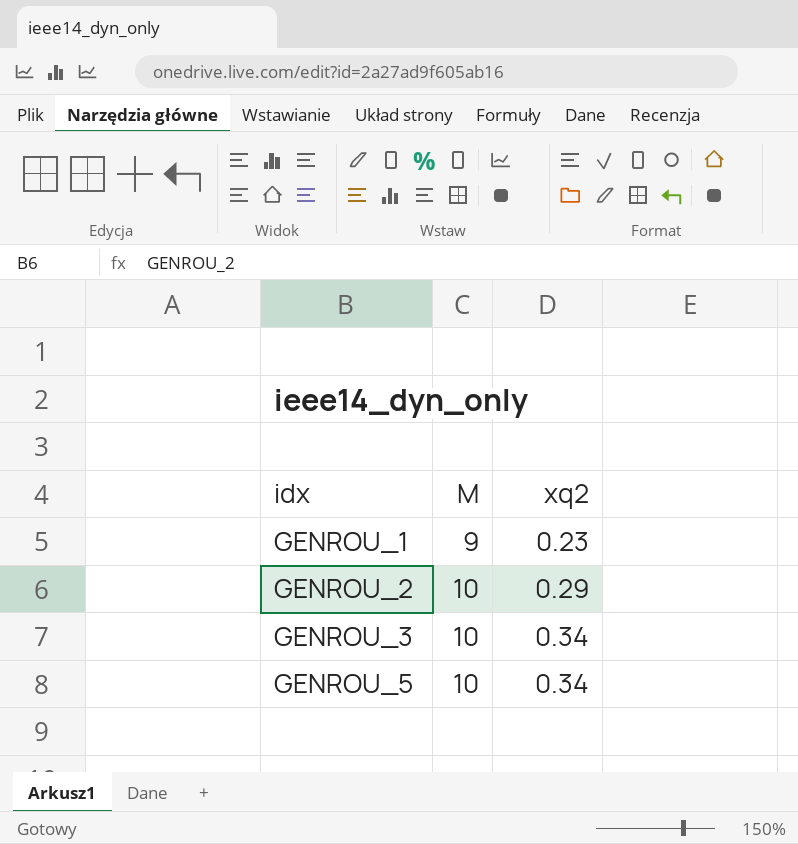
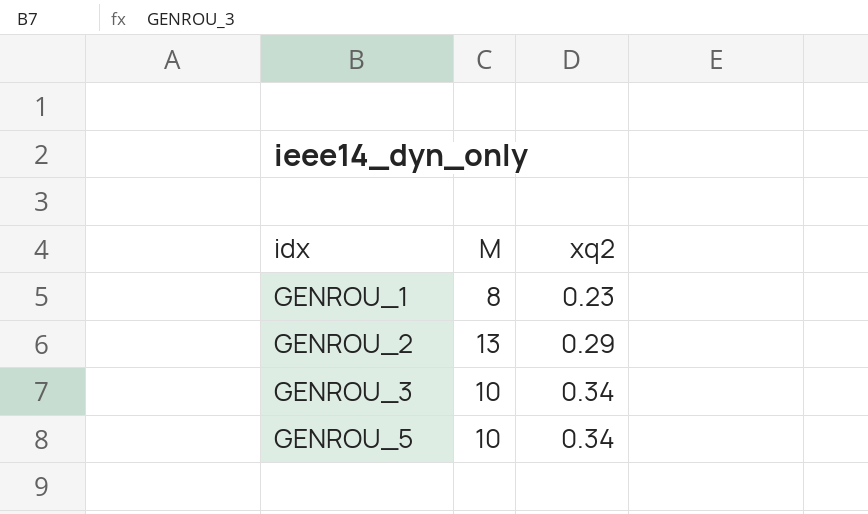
GENROU_1 | M: 9 -> 8
GENROU_2 | M: 10 -> 13

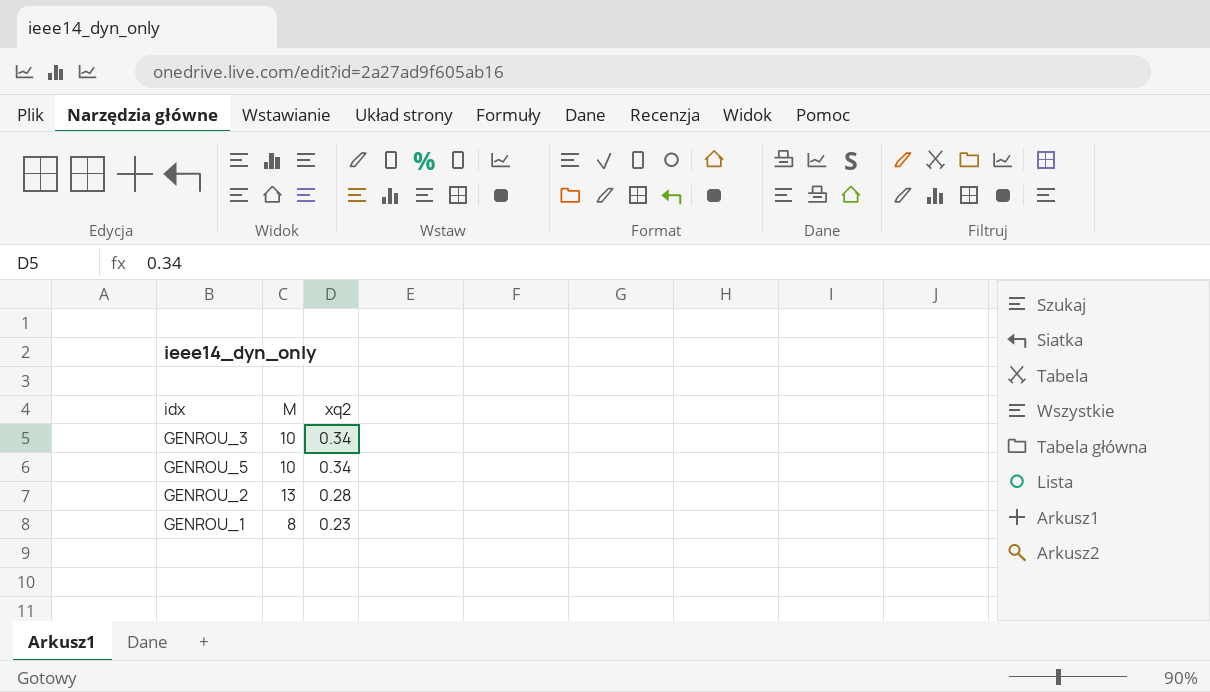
row order: idx ascending -> xq2 descending
GENROU_2 | xq2: 0.29 -> 0.28

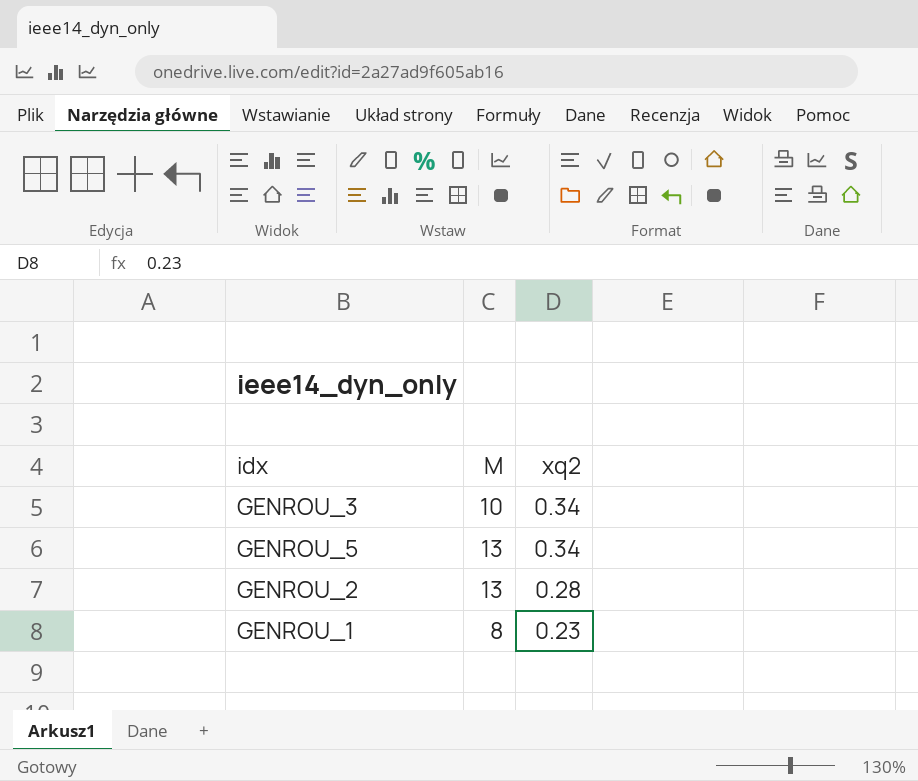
GENROU_5 | M: 10 -> 13

